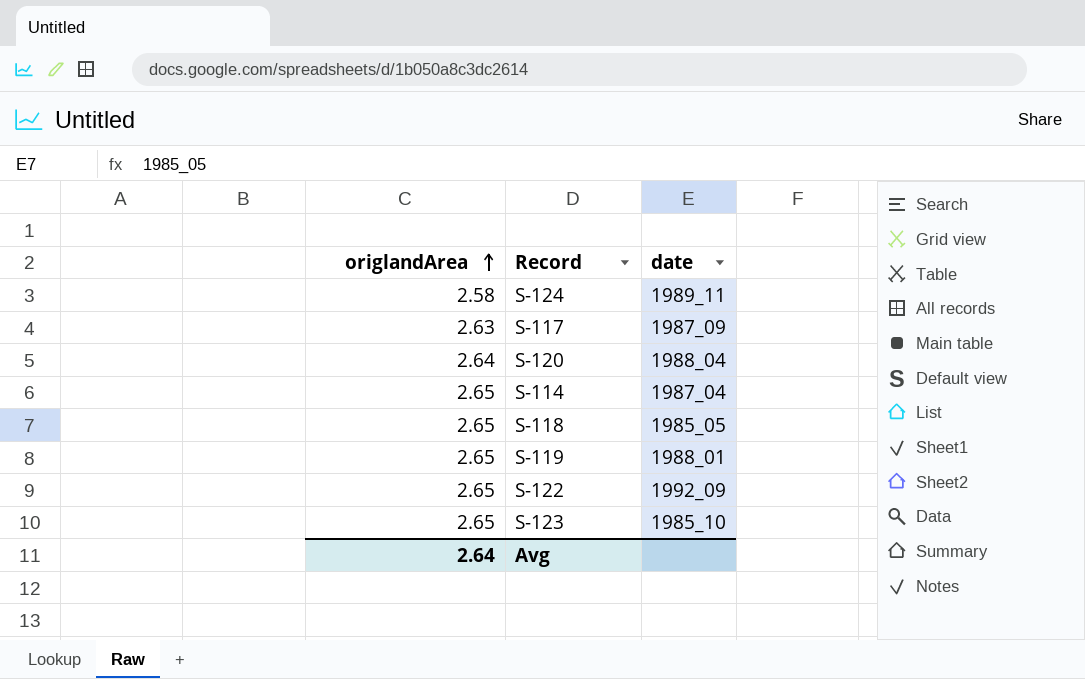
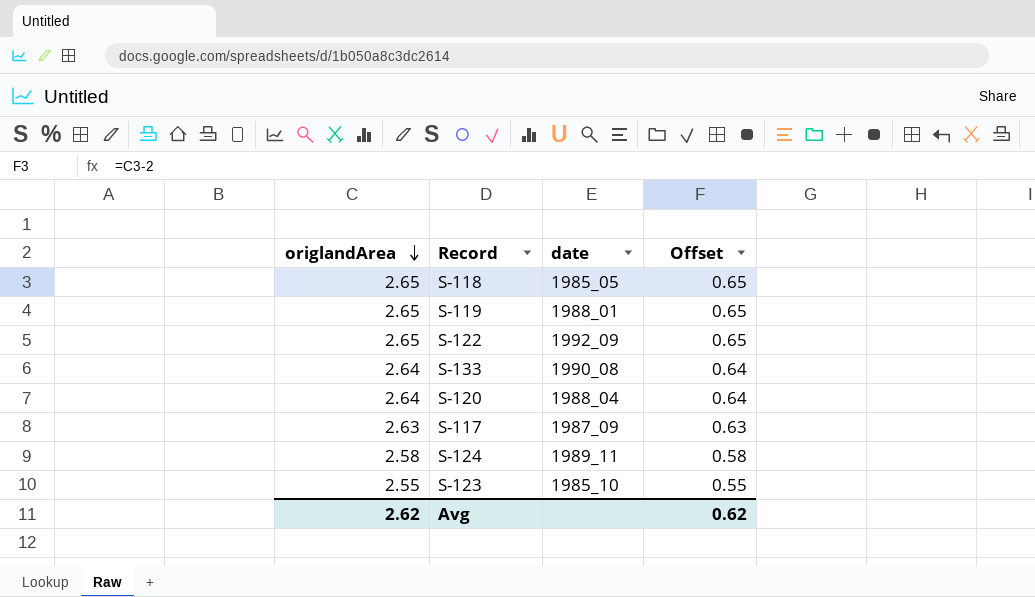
row order: origlandArea ascending -> origlandArea descending
column Offset | formula: none -> [origlandArea] - 2
row S-114: 2.65 | 1987_04 -> none
row S-133: none -> 2.64 | 1990_08 | 0.64
S-123 | origlandArea: 2.65 -> 2.55
Avg | origlandArea: 2.64 -> 2.62

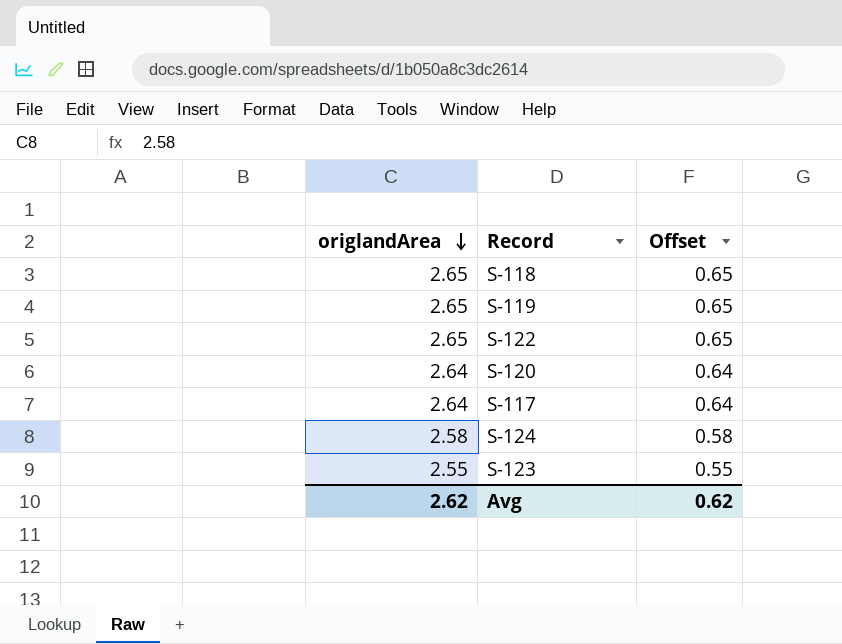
column date | position: 3 -> none
row S-133: 2.64 | 1990_08 | 0.64 -> none
S-117 | origlandArea: 2.63 -> 2.64
S-117 | Offset: 0.63 -> 0.64

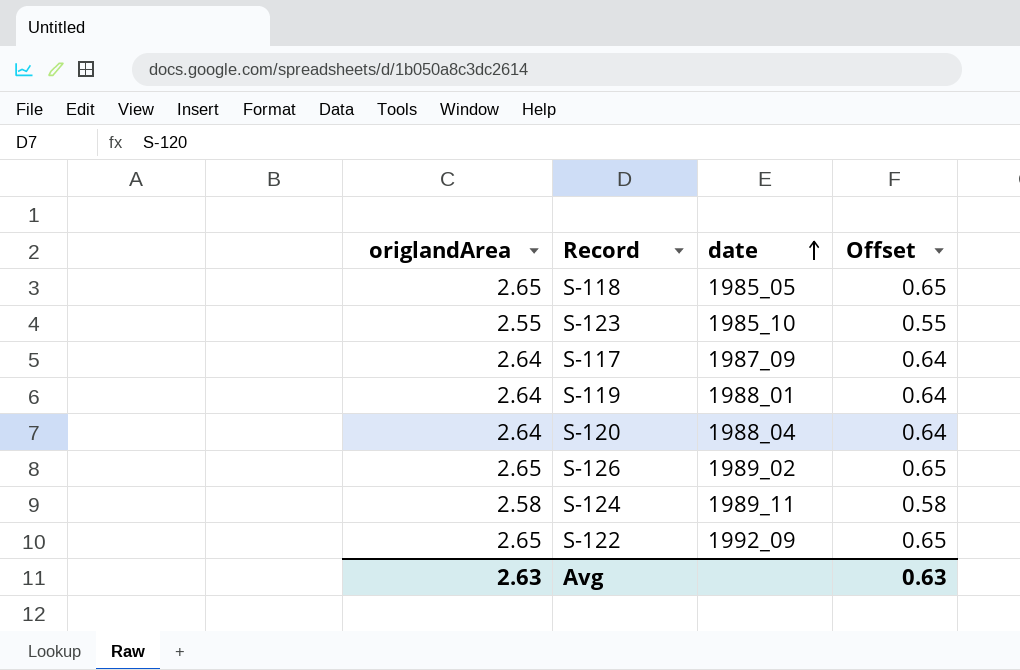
row order: origlandArea descending -> date ascending
column date | position: none -> 3
S-119 | origlandArea: 2.65 -> 2.64
S-119 | Offset: 0.65 -> 0.64
row S-126: none -> 2.65 | 1989_02 | 0.65
Avg | origlandArea: 2.62 -> 2.63
Avg | Offset: 0.62 -> 0.63

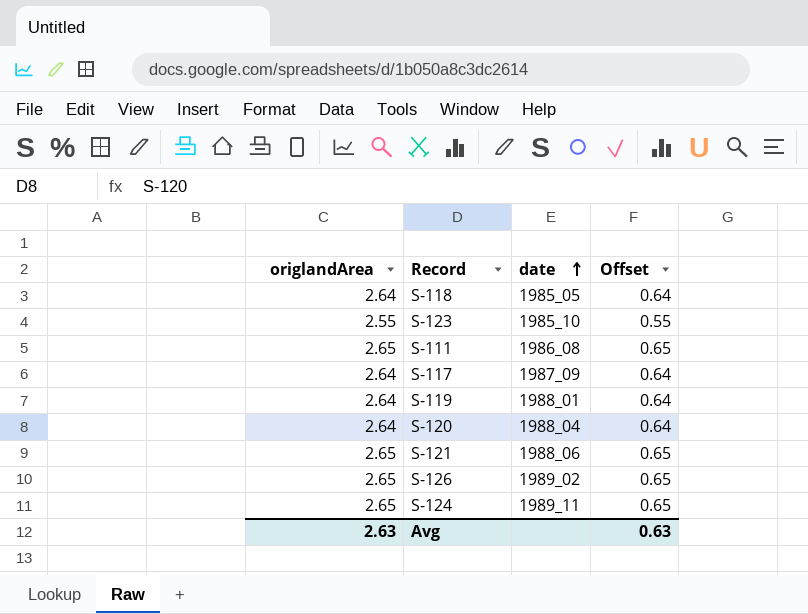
row S-122: 2.65 | 1992_09 | 0.65 -> none
S-118 | origlandArea: 2.65 -> 2.64
S-118 | Offset: 0.65 -> 0.64
row S-111: none -> 2.65 | 1986_08 | 0.65
row S-121: none -> 2.65 | 1988_06 | 0.65
S-124 | origlandArea: 2.58 -> 2.65
S-124 | Offset: 0.58 -> 0.65

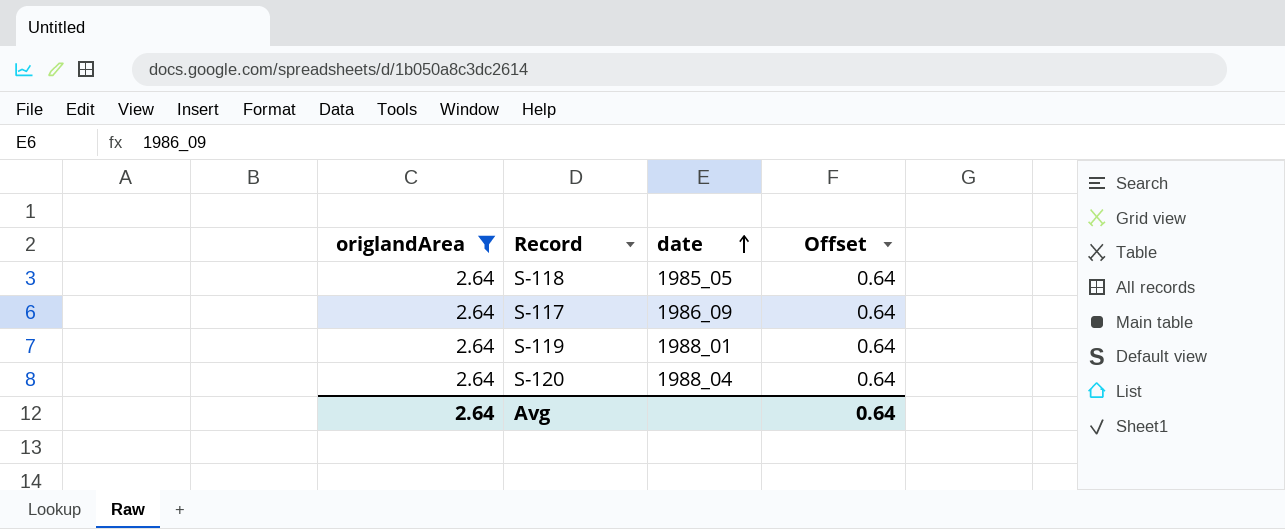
filter: none -> origlandArea = 2.64
S-117 | date: 1987_09 -> 1986_09
Avg | origlandArea: 2.63 -> 2.64
Avg | Offset: 0.63 -> 0.64

